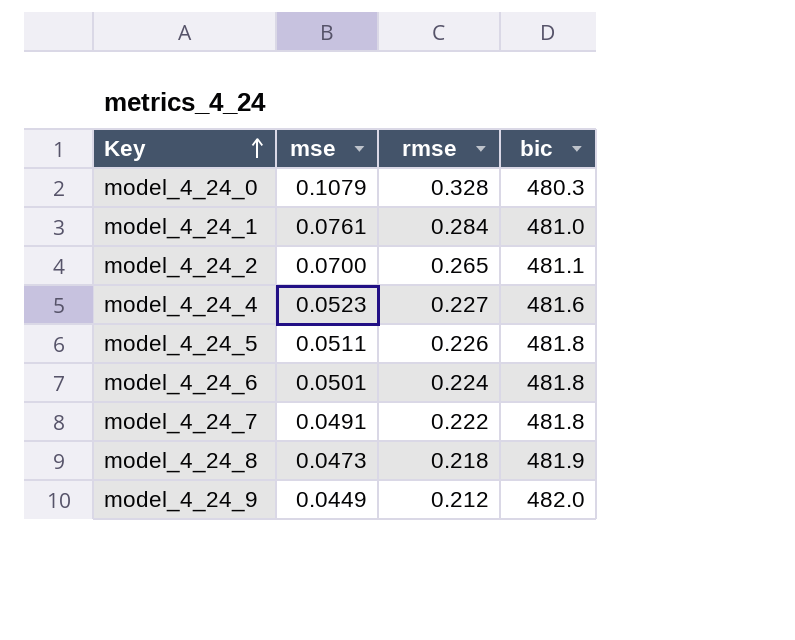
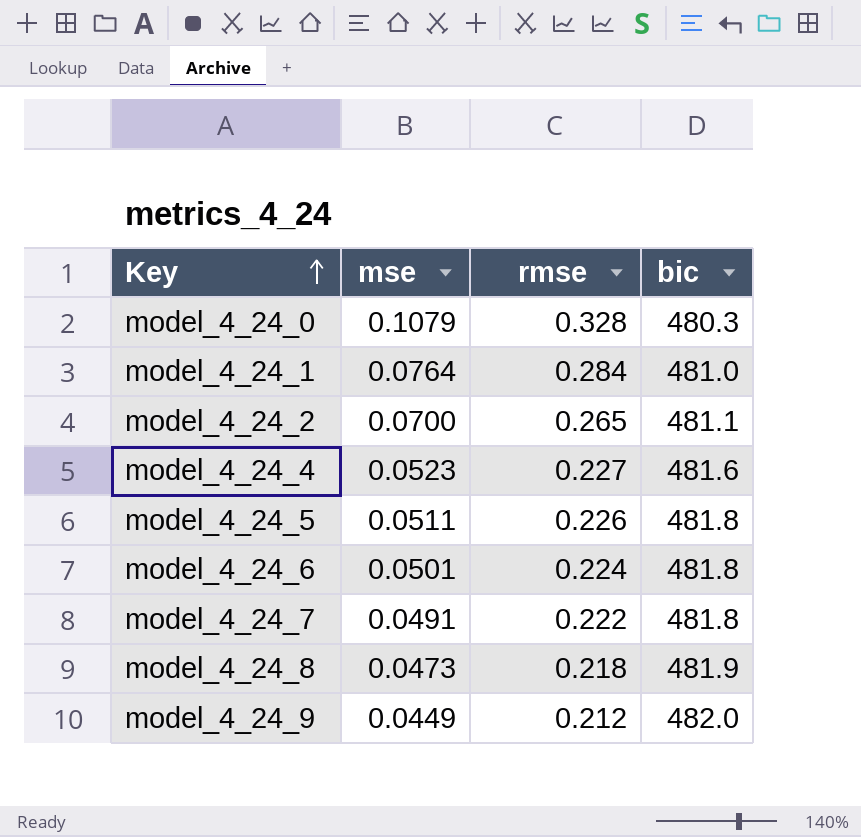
model_4_24_1 | mse: 0.0761 -> 0.0764

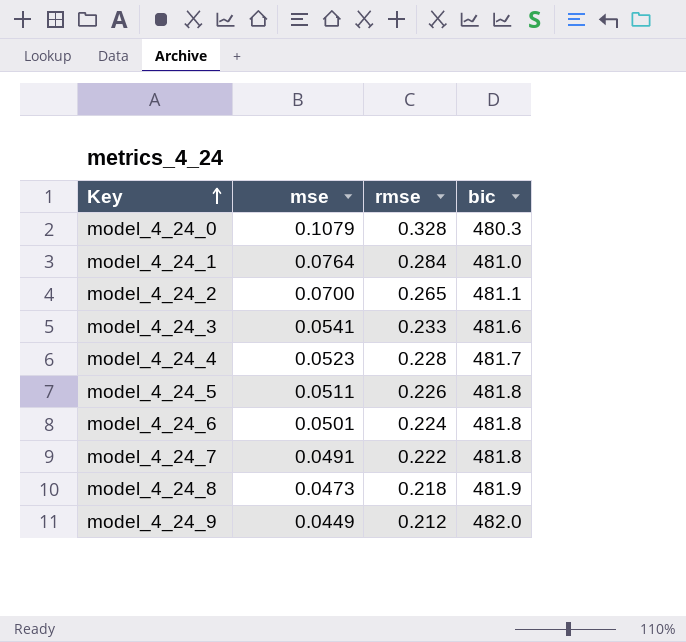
row model_4_24_3: none -> 0.0541 | 0.233 | 481.6
model_4_24_4 | rmse: 0.227 -> 0.228
model_4_24_4 | bic: 481.6 -> 481.7

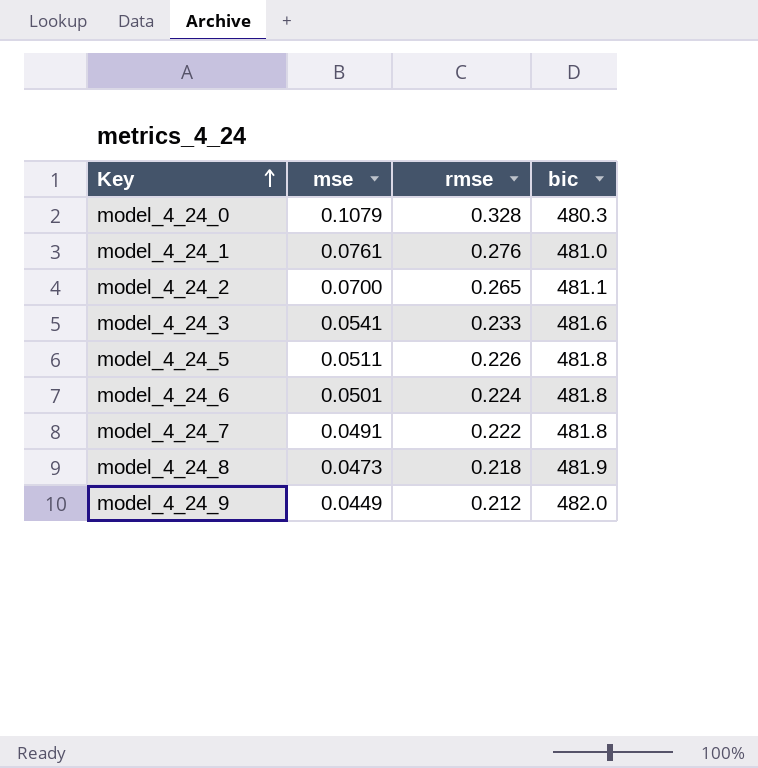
row model_4_24_4: 0.0523 | 0.228 | 481.7 -> none
model_4_24_1 | mse: 0.0764 -> 0.0761
model_4_24_1 | rmse: 0.284 -> 0.276

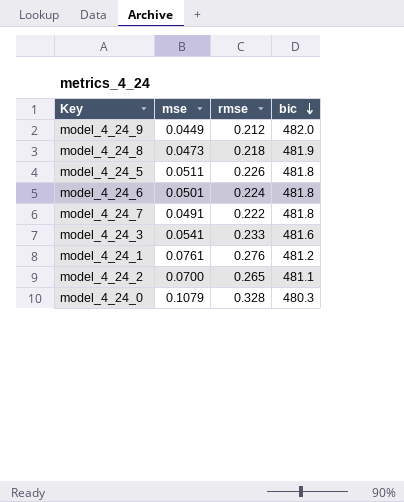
row order: Key ascending -> bic descending
model_4_24_1 | bic: 481.0 -> 481.2

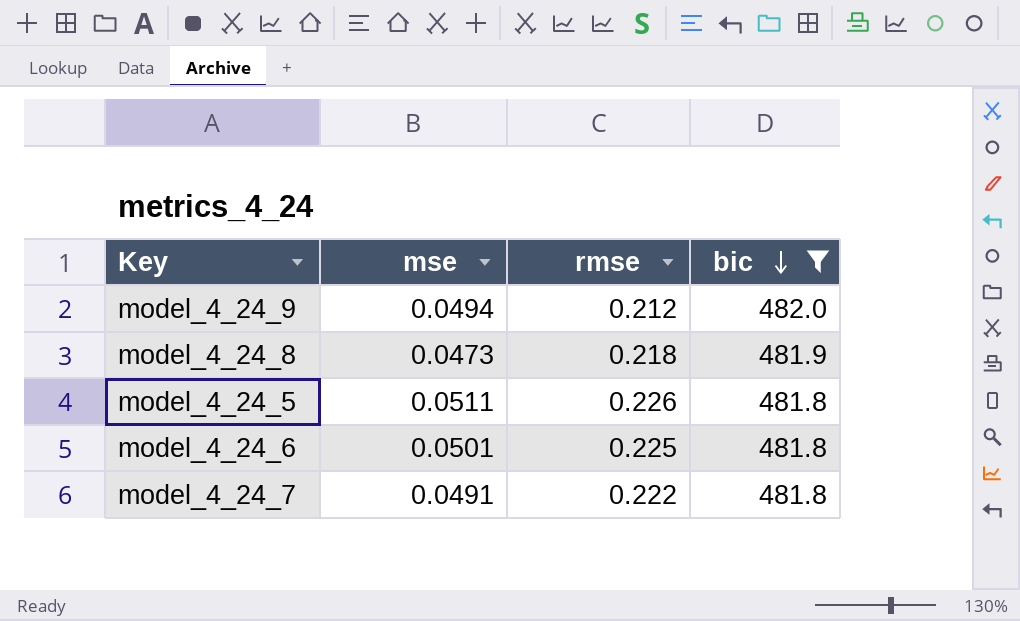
filter: none -> bic >= 481.8
model_4_24_9 | mse: 0.0449 -> 0.0494
model_4_24_6 | rmse: 0.224 -> 0.225

